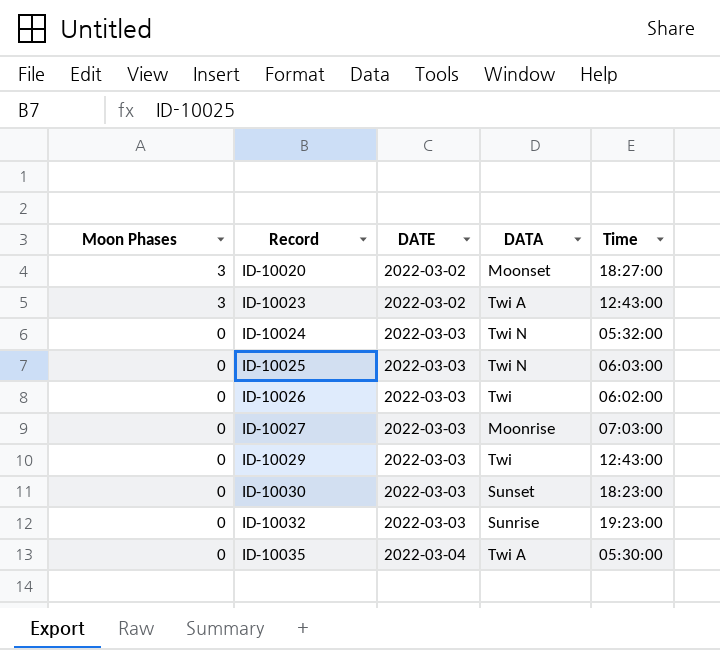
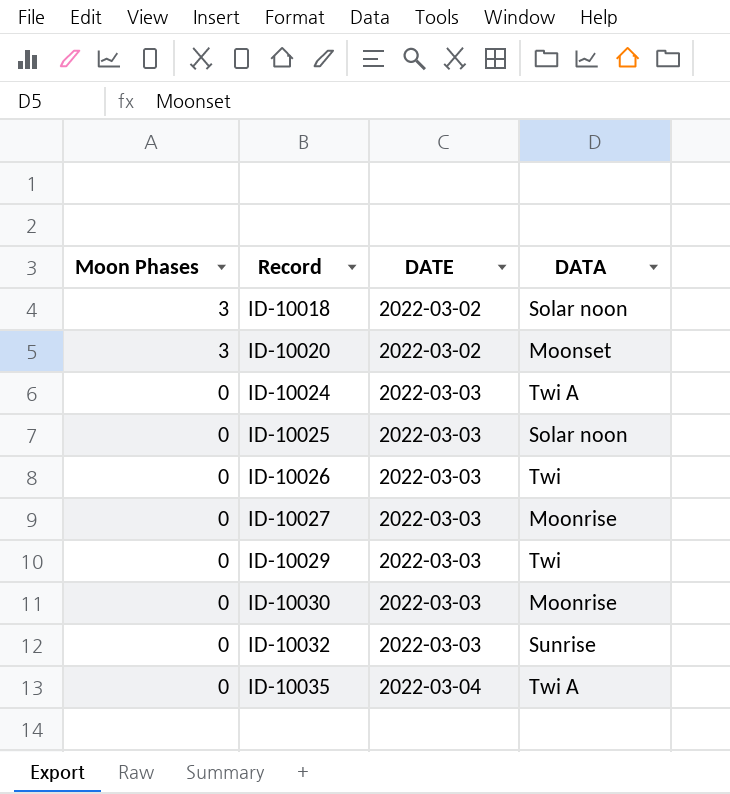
column Time | position: 5 -> none
row ID-10023: 3 | 2022-03-02 | Twi A | 12:43:00 -> none
row ID-10018: none -> 3 | 2022-03-02 | Solar noon
ID-10024 | DATA: Twi N -> Twi A
ID-10025 | DATA: Twi N -> Solar noon
ID-10030 | DATA: Sunset -> Moonrise

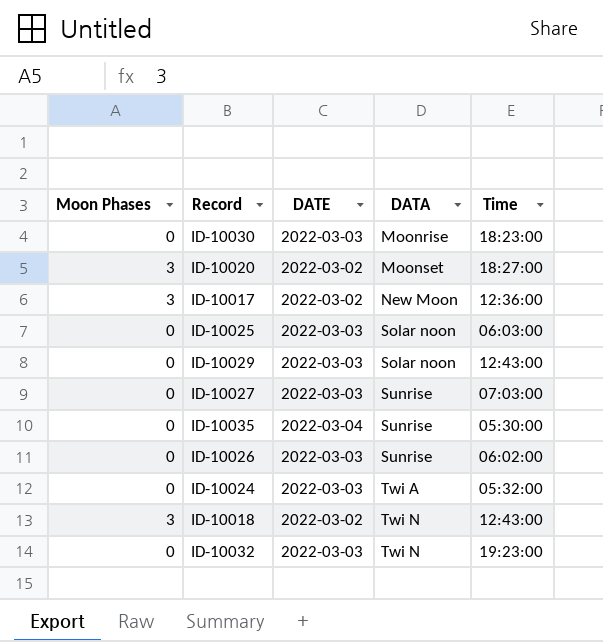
row order: Moon Phases descending -> DATA ascending
column Time | position: none -> 5
row ID-10017: none -> 3 | 2022-03-02 | New Moon | 12:36:00
ID-10029 | DATA: Twi -> Solar noon
ID-10027 | DATA: Moonrise -> Sunrise
ID-10035 | DATA: Twi A -> Sunrise
ID-10026 | DATA: Twi -> Sunrise
ID-10018 | DATA: Solar noon -> Twi N
ID-10032 | DATA: Sunrise -> Twi N

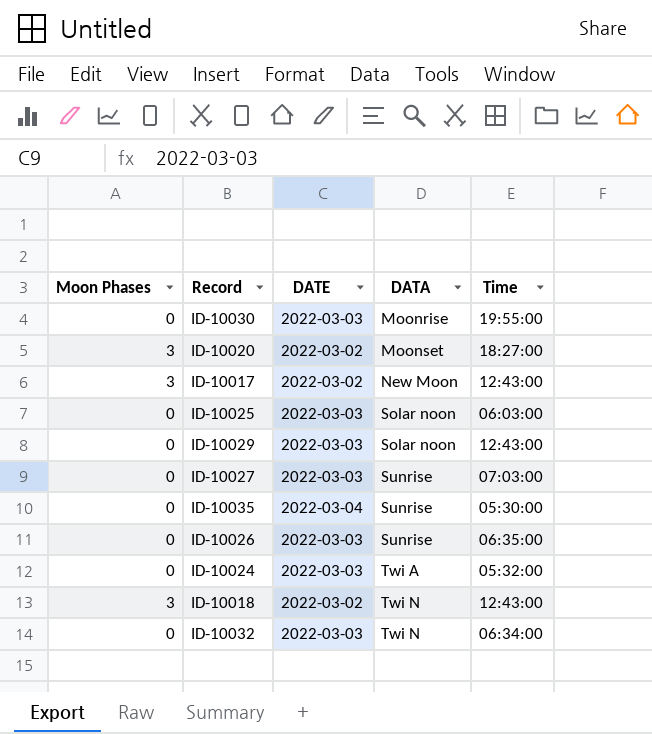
ID-10030 | Time: 18:23:00 -> 19:55:00
ID-10017 | Time: 12:36:00 -> 12:43:00
ID-10026 | Time: 06:02:00 -> 06:35:00
ID-10032 | Time: 19:23:00 -> 06:34:00

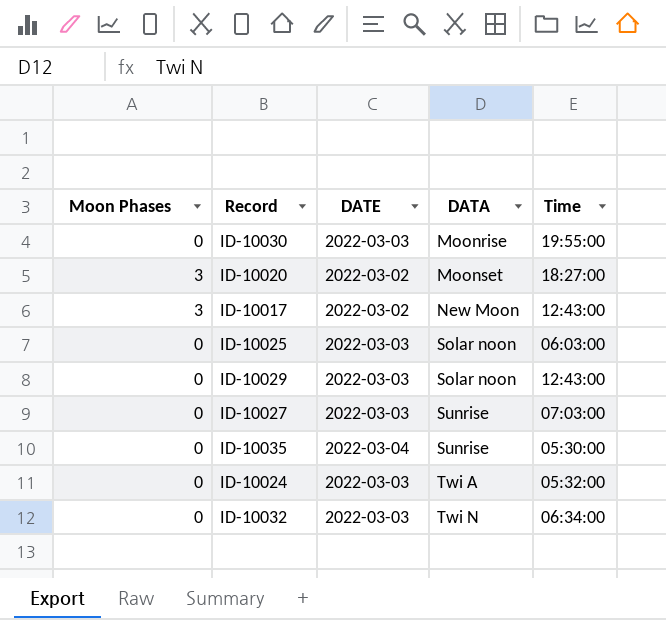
row ID-10026: 0 | 2022-03-03 | Sunrise | 06:35:00 -> none
row ID-10018: 3 | 2022-03-02 | Twi N | 12:43:00 -> none

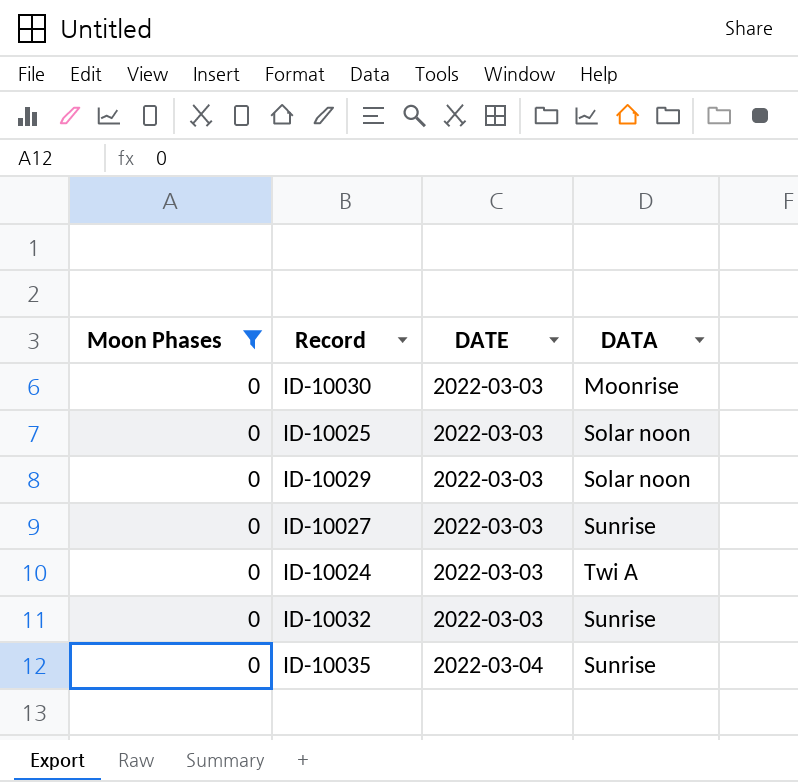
filter: none -> Moon Phases = 0
row order: DATA ascending -> DATE ascending
column Time | position: 5 -> none
ID-10032 | DATA: Twi N -> Sunrise

